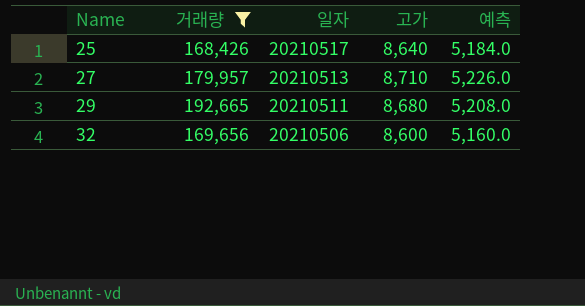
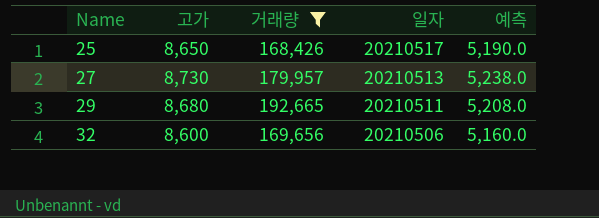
column 고가 | position: 4 -> 2
25 | 고가: 8,640 -> 8,650
25 | 예측: 5,184.0 -> 5,190.0
27 | 고가: 8,710 -> 8,730
27 | 예측: 5,226.0 -> 5,238.0

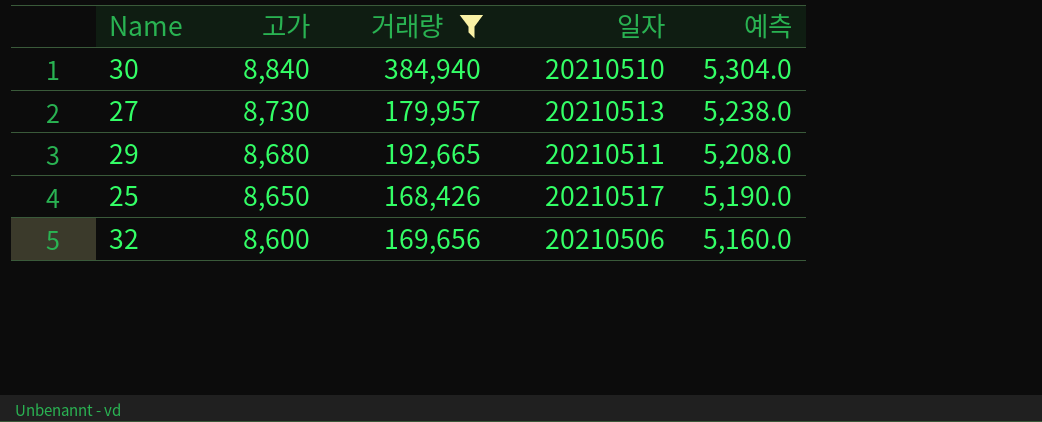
row order: Name ascending -> 고가 descending
row 30: none -> 8,840 | 384,940 | 20210510 | 5,304.0

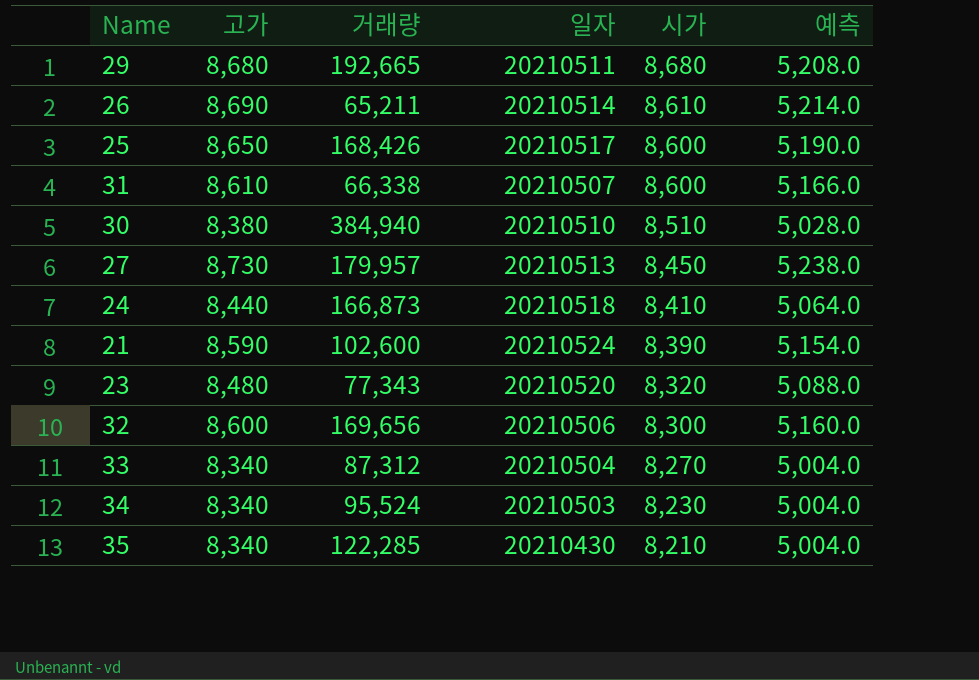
filter: 거래량 >= 168,426 -> none
row order: 고가 descending -> 시가 descending
column 시가 | position: none -> 5
30 | 고가: 8,840 -> 8,380
30 | 예측: 5,304.0 -> 5,028.0

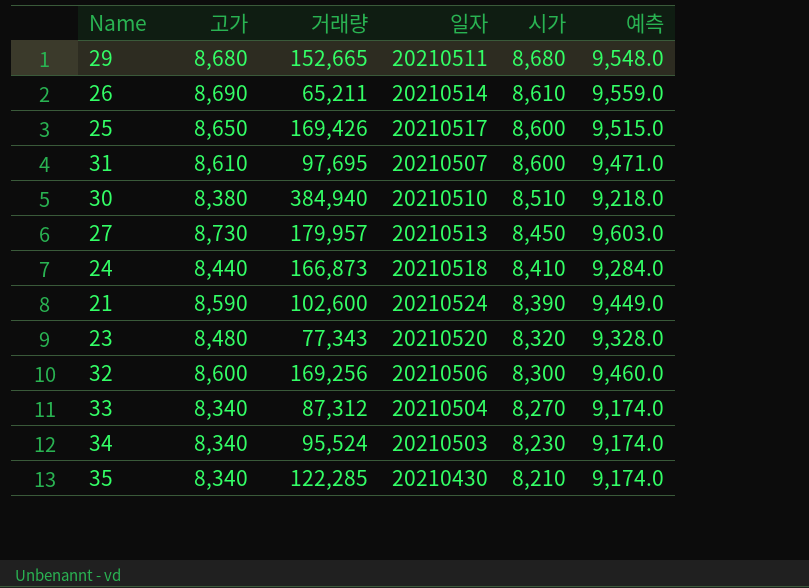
column 예측 | formula: [고가] * 0.6 -> [고가] * 1.1
29 | 거래량: 192,665 -> 152,665
25 | 거래량: 168,426 -> 169,426
31 | 거래량: 66,338 -> 97,695
32 | 거래량: 169,656 -> 169,256

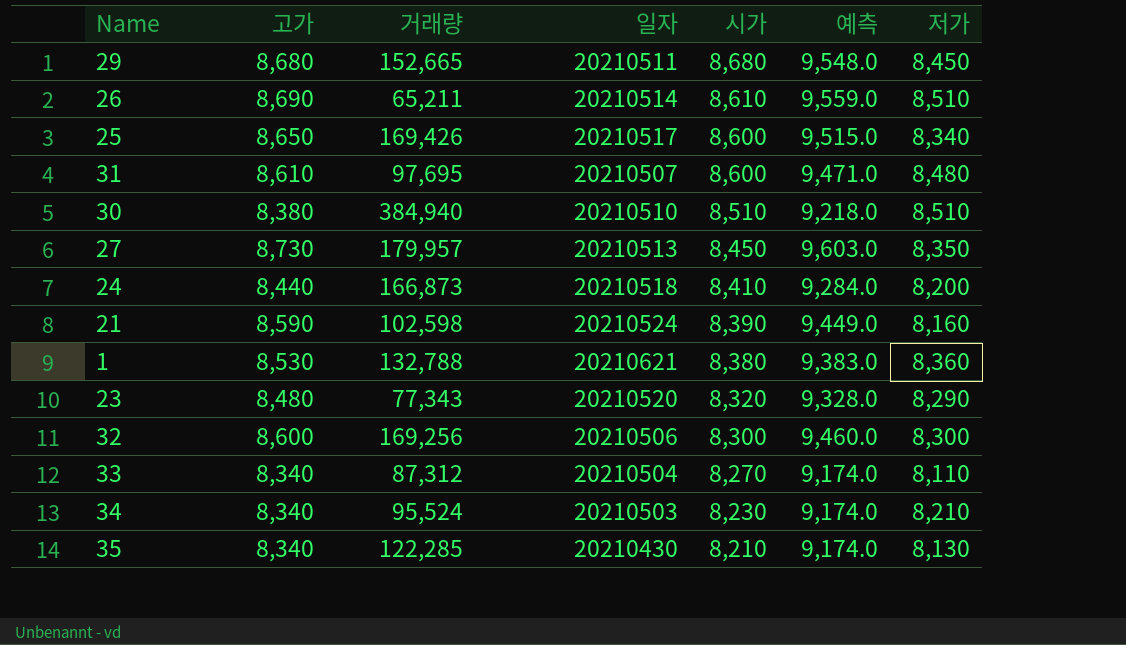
column 저가 | position: none -> 7
21 | 거래량: 102,600 -> 102,598
row 1: none -> 8,530 | 132,788 | 20210621 | 8,380 | 9,383.0 | 8,360

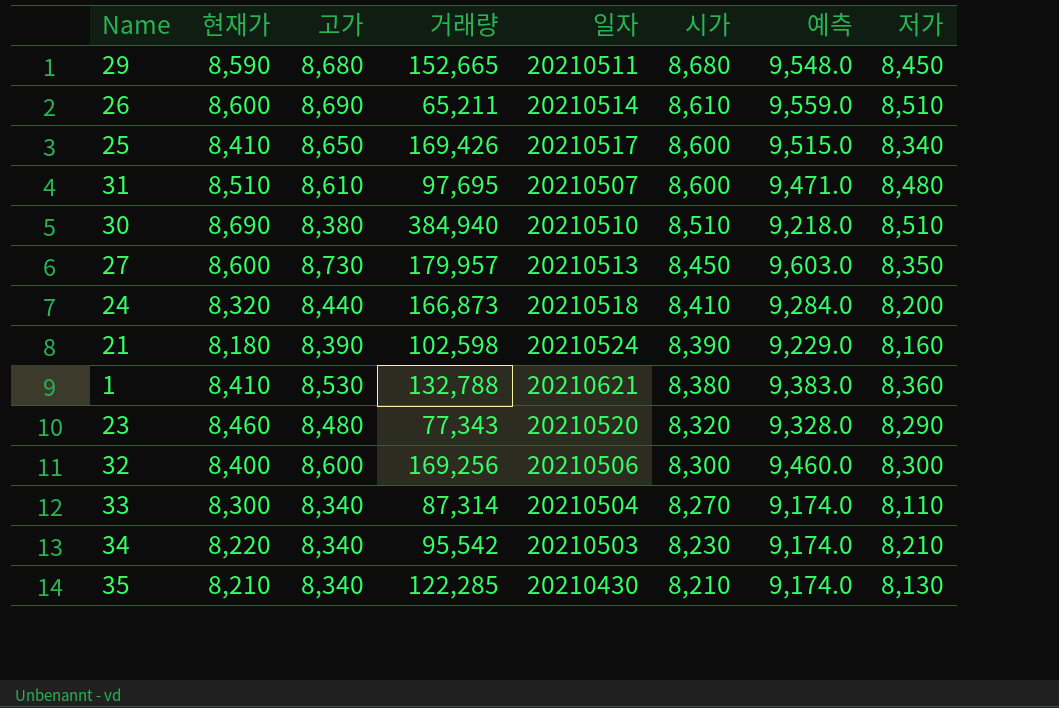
column 현재가 | position: none -> 2
21 | 고가: 8,590 -> 8,390
21 | 예측: 9,449.0 -> 9,229.0
33 | 거래량: 87,312 -> 87,314
34 | 거래량: 95,524 -> 95,542

